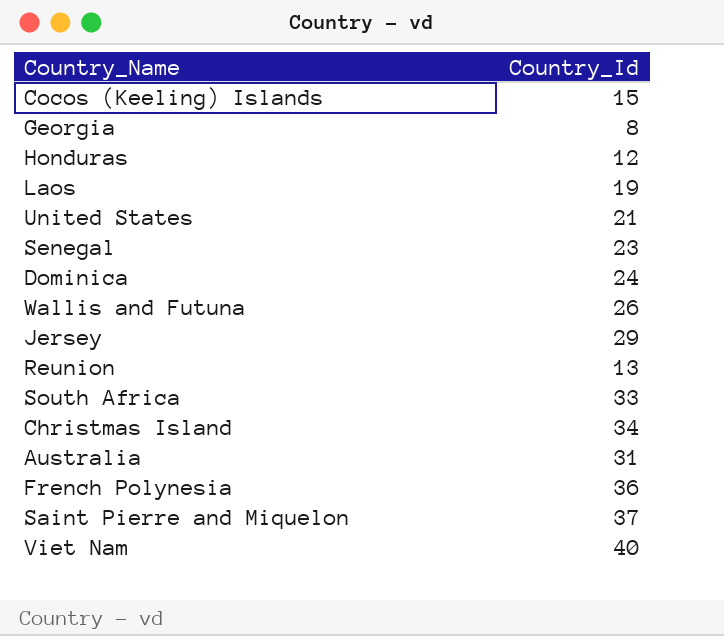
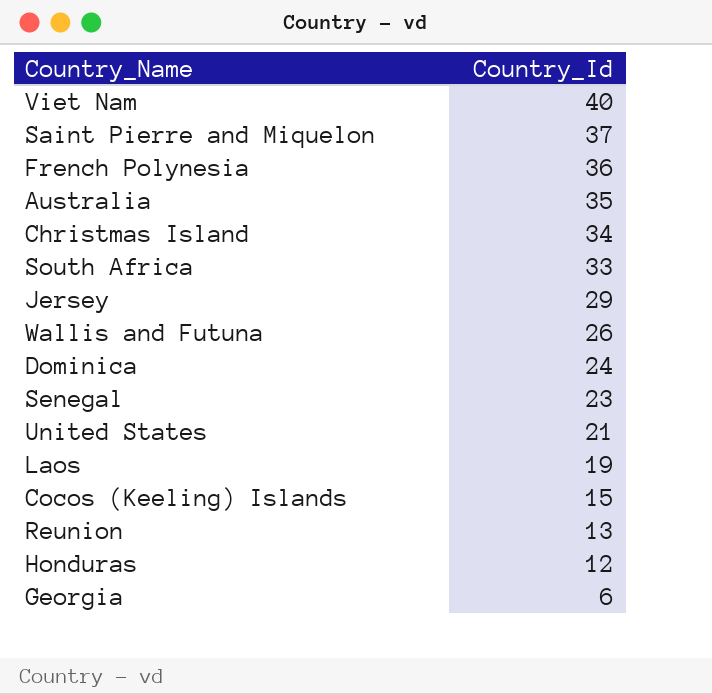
row order: none -> Country_Id descending
Australia | Country_Id: 31 -> 35
Georgia | Country_Id: 8 -> 6

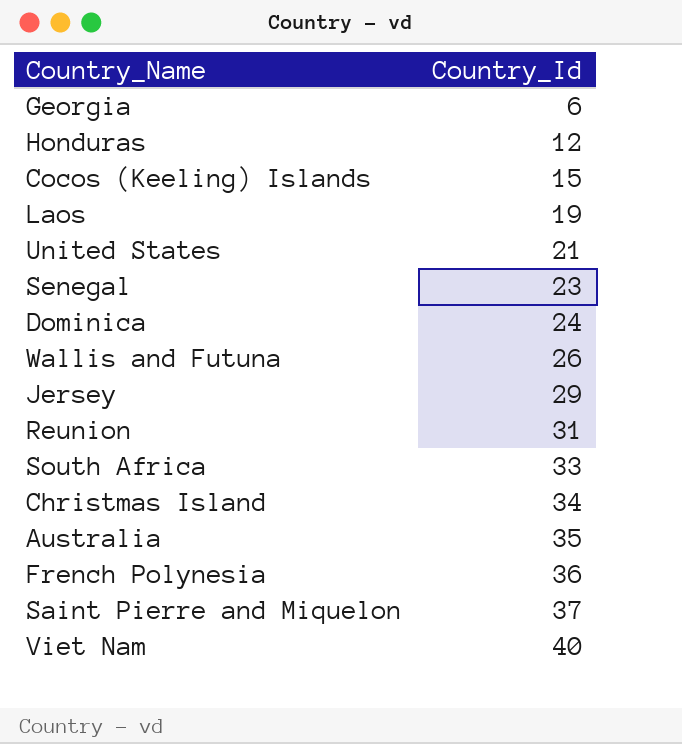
row order: Country_Id descending -> Country_Id ascending
Reunion | Country_Id: 13 -> 31

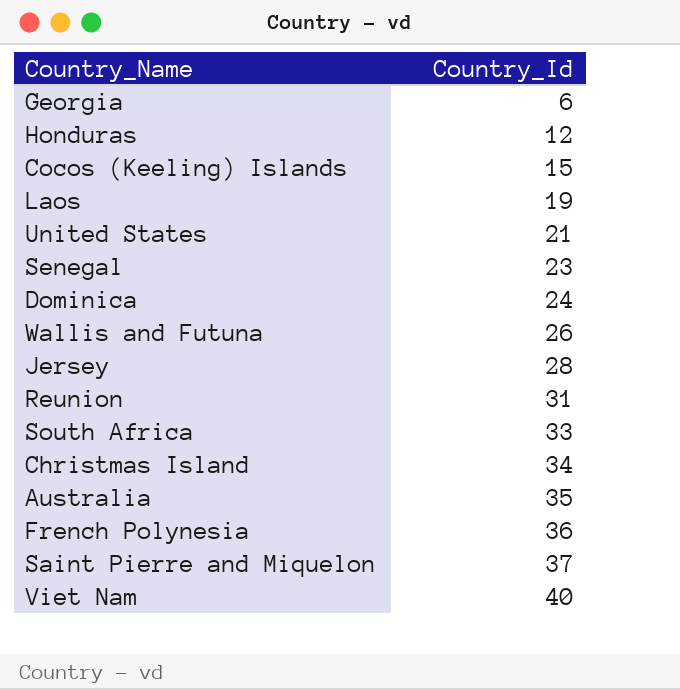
Jersey | Country_Id: 29 -> 28

